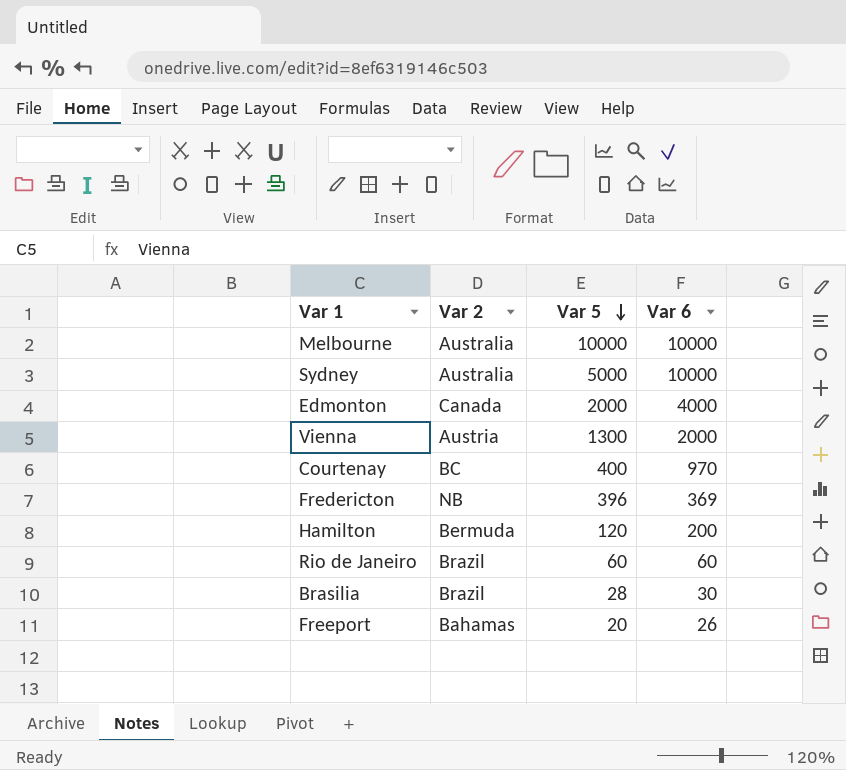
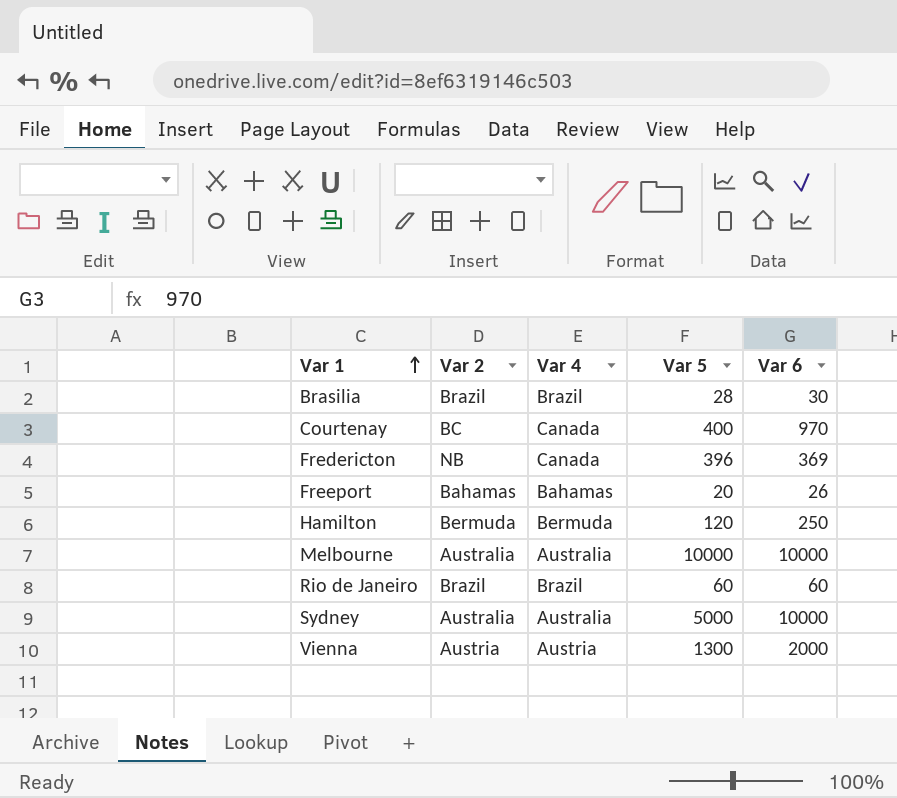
row order: Var 5 descending -> Var 1 ascending
column Var 4 | position: none -> 3
row Edmonton: Canada | 2000 | 4000 -> none
Hamilton | Var 6: 200 -> 250

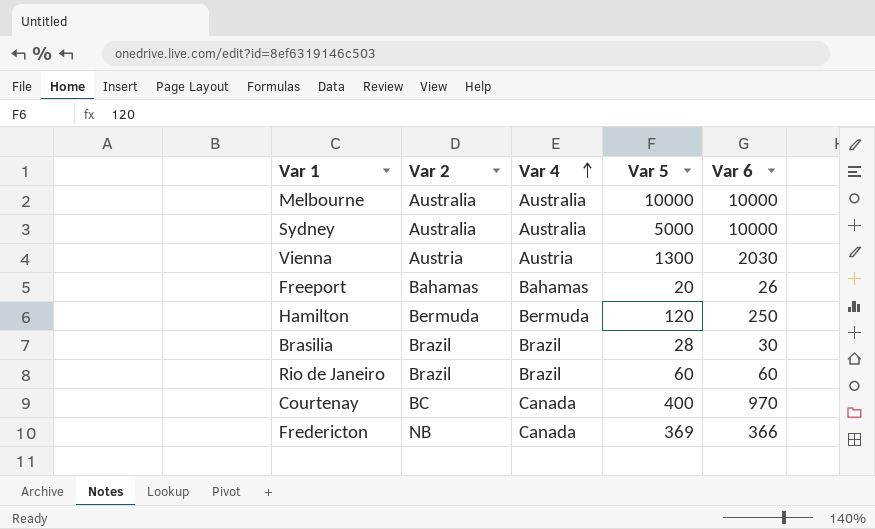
row order: Var 1 ascending -> Var 4 ascending
Vienna | Var 6: 2000 -> 2030
Fredericton | Var 5: 396 -> 369
Fredericton | Var 6: 369 -> 366

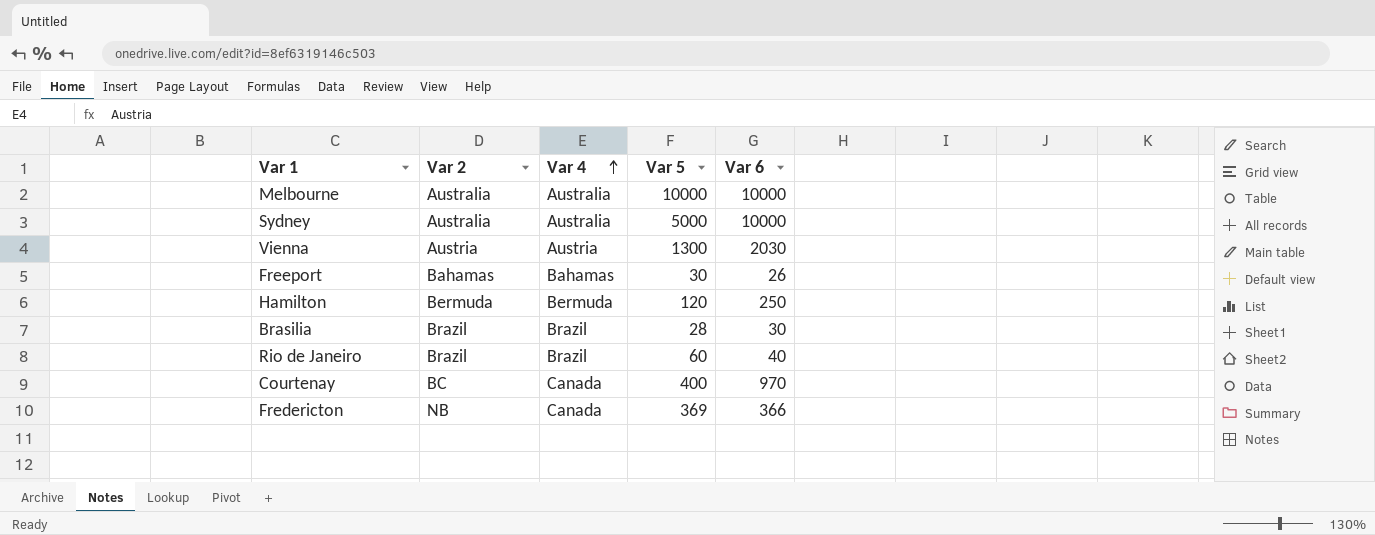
Freeport | Var 5: 20 -> 30
Rio de Janeiro | Var 6: 60 -> 40

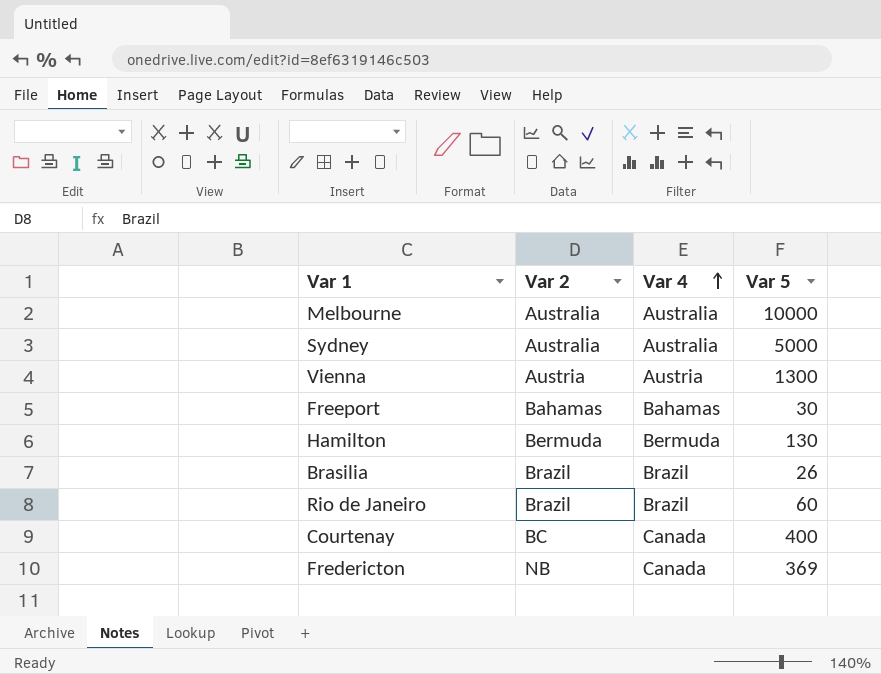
column Var 6 | position: 5 -> none
Hamilton | Var 5: 120 -> 130
Brasilia | Var 5: 28 -> 26

